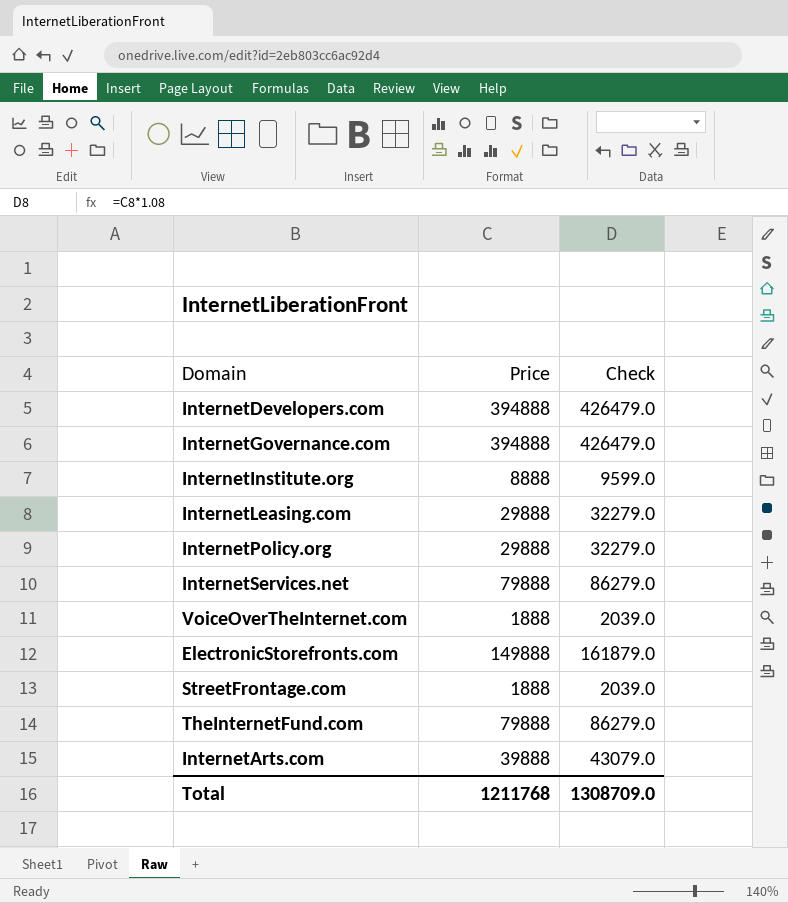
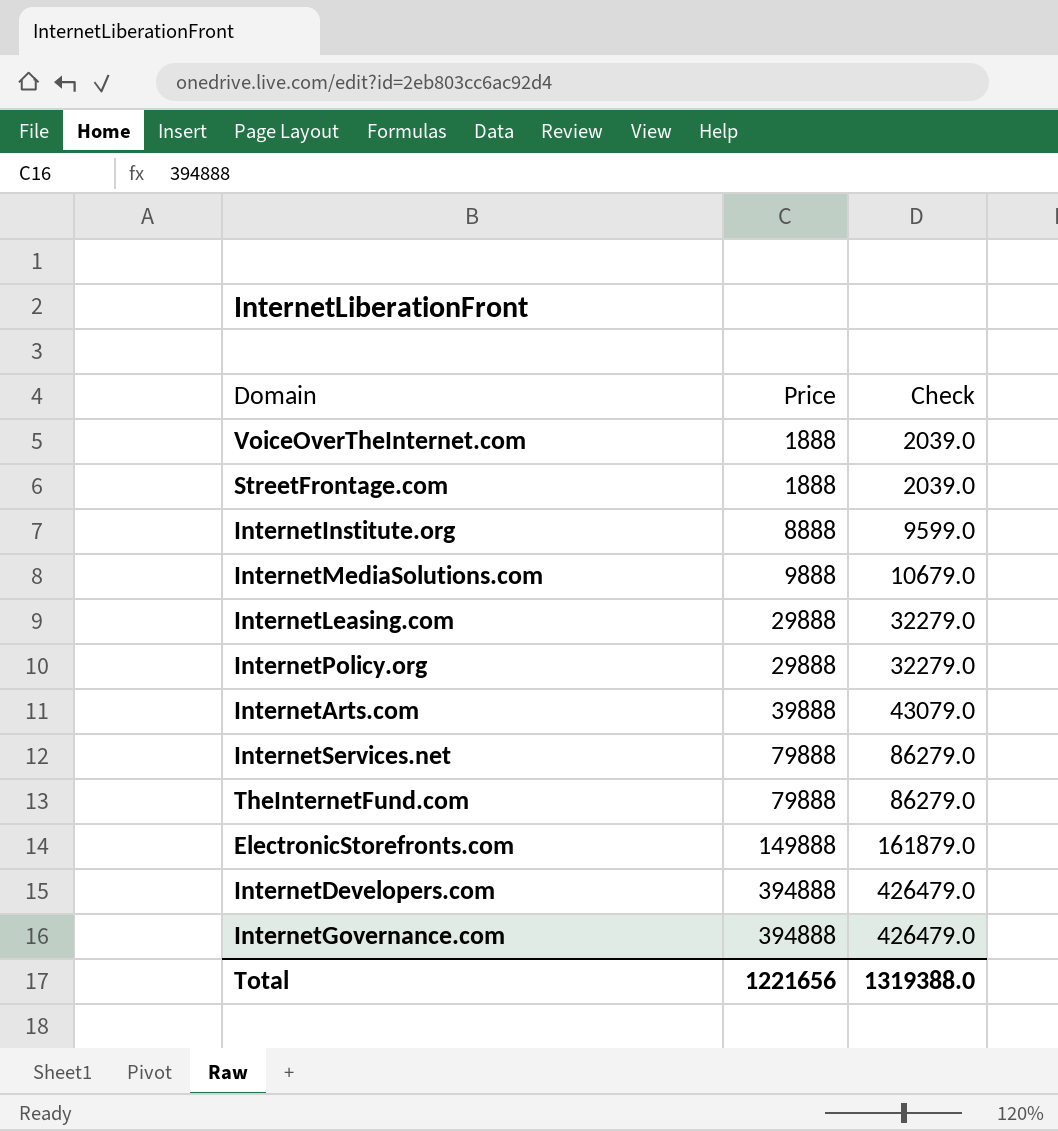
row order: none -> Price ascending
row InternetMediaSolutions.com: none -> 9888 | 10679.0
Total | Price: 1211768 -> 1221656
Total | Check: 1308709.0 -> 1319388.0

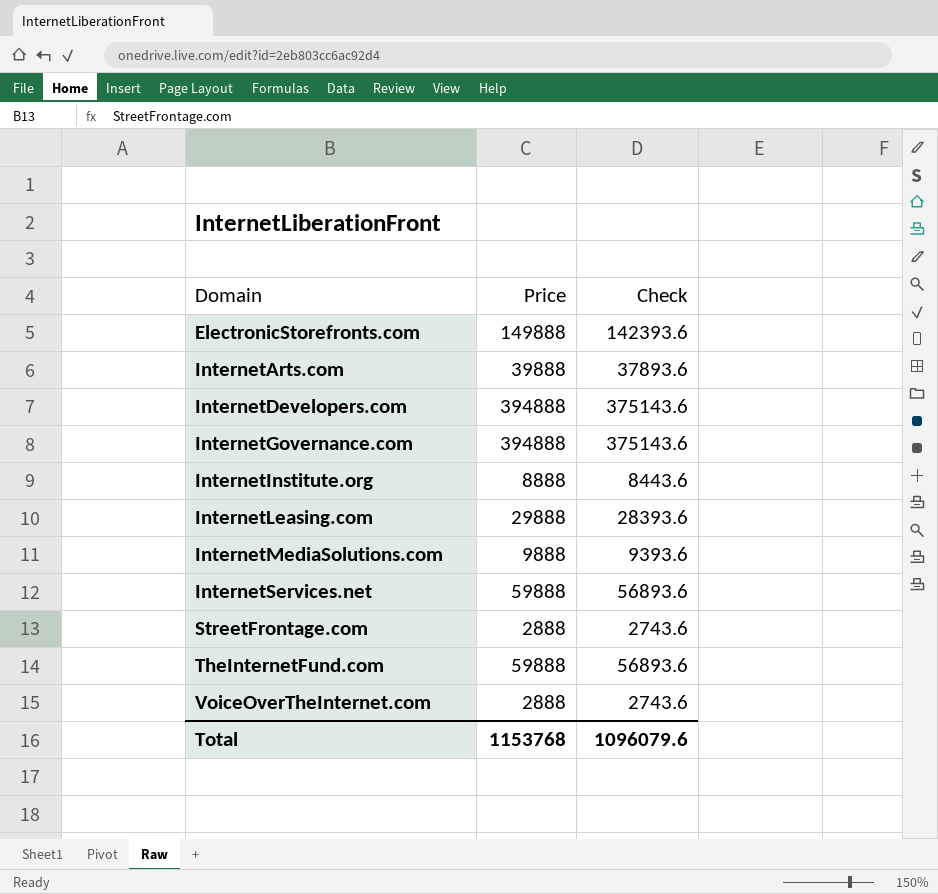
row order: Price ascending -> Domain ascending
column Check | formula: [Price] * 1.08 -> [Price] * 0.95
row InternetPolicy.org: 29888 | 32279.0 -> none
InternetServices.net | Price: 79888 -> 59888
StreetFrontage.com | Price: 1888 -> 2888
TheInternetFund.com | Price: 79888 -> 59888
VoiceOverTheInternet.com | Price: 1888 -> 2888
Total | Price: 1221656 -> 1153768
Total | Check: 1319388.0 -> 1096079.6

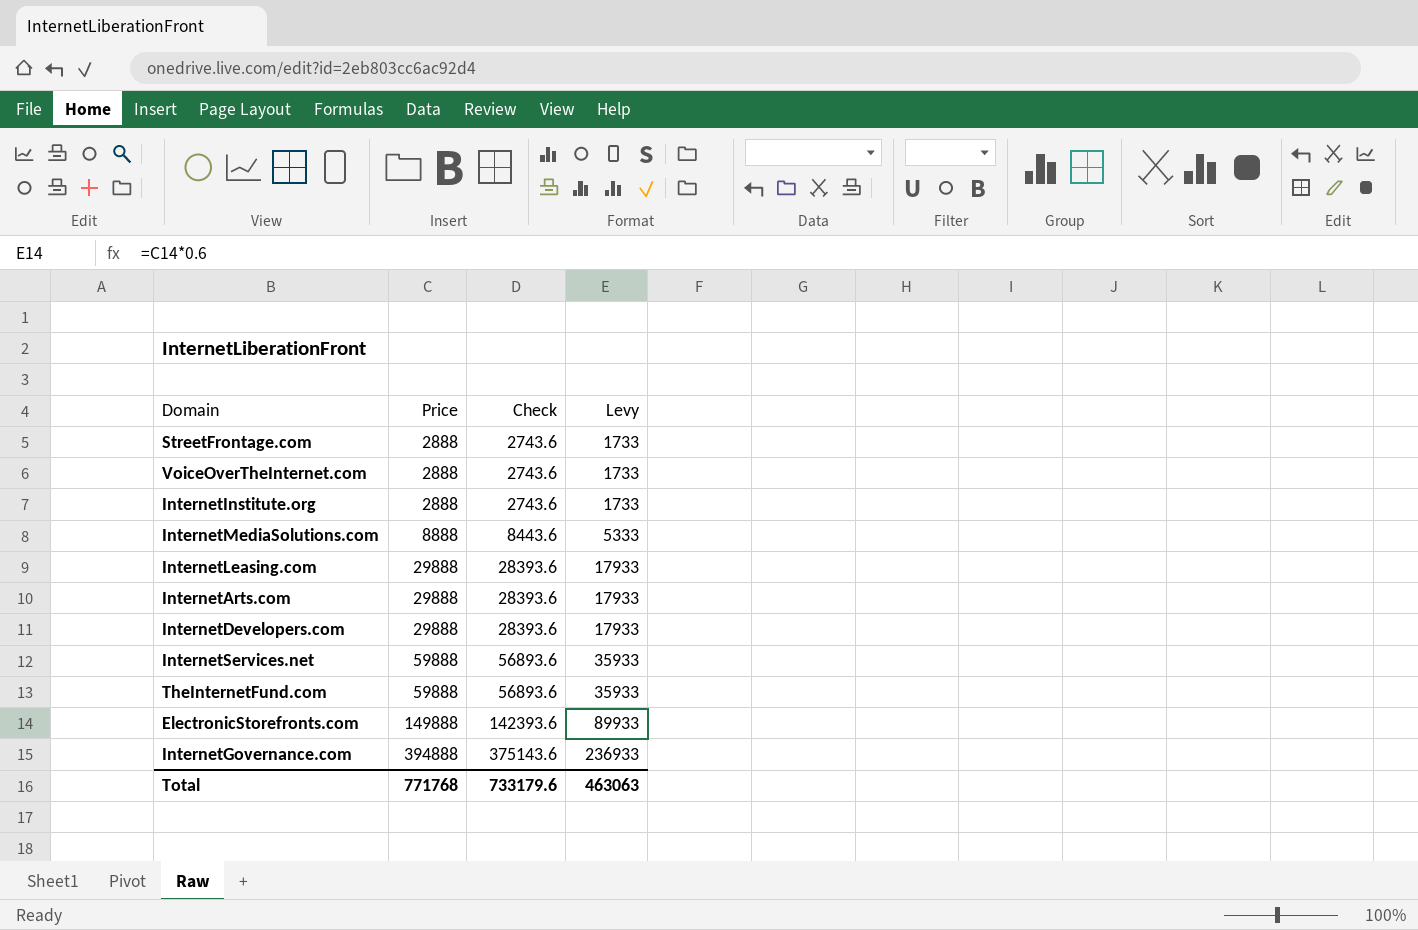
row order: Domain ascending -> Price ascending
column Levy | formula: none -> [Price] * 0.6
InternetInstitute.org | Price: 8888 -> 2888
InternetInstitute.org | Check: 8443.6 -> 2743.6
InternetMediaSolutions.com | Price: 9888 -> 8888
InternetMediaSolutions.com | Check: 9393.6 -> 8443.6
InternetArts.com | Price: 39888 -> 29888
InternetArts.com | Check: 37893.6 -> 28393.6
InternetDevelopers.com | Price: 394888 -> 29888
InternetDevelopers.com | Check: 375143.6 -> 28393.6
Total | Price: 1153768 -> 771768
Total | Check: 1096079.6 -> 733179.6

